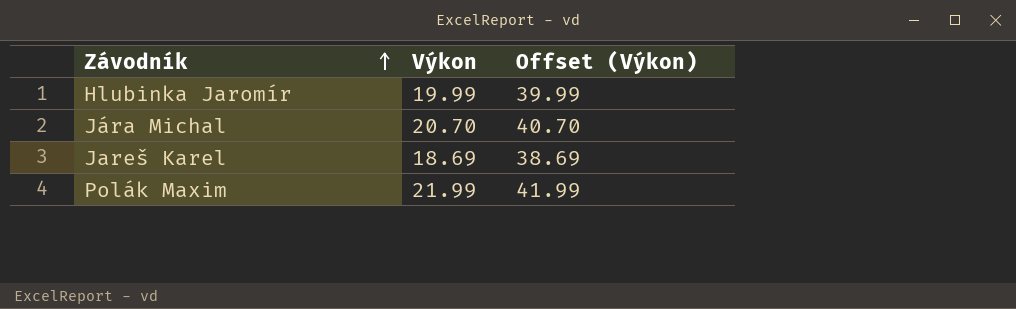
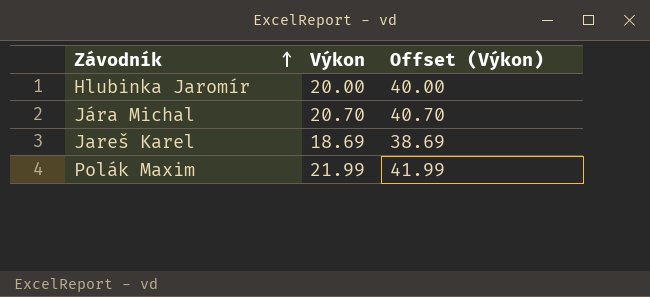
Hlubinka Jaromír | Výkon: 19.99 -> 20.00
Hlubinka Jaromír | Offset (Výkon): 39.99 -> 40.00

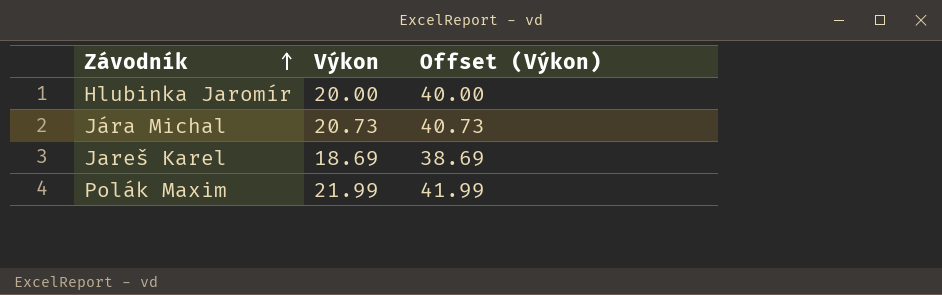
Jára Michal | Výkon: 20.70 -> 20.73
Jára Michal | Offset (Výkon): 40.70 -> 40.73

